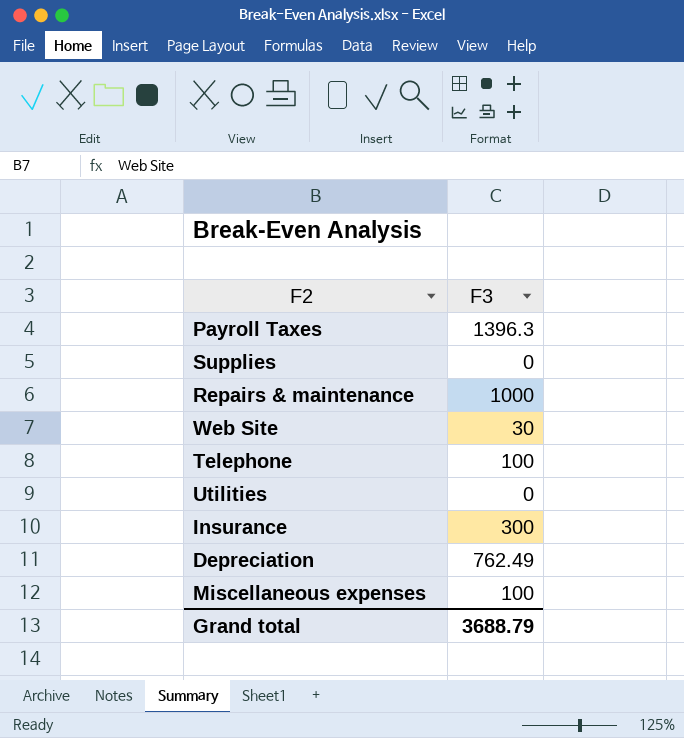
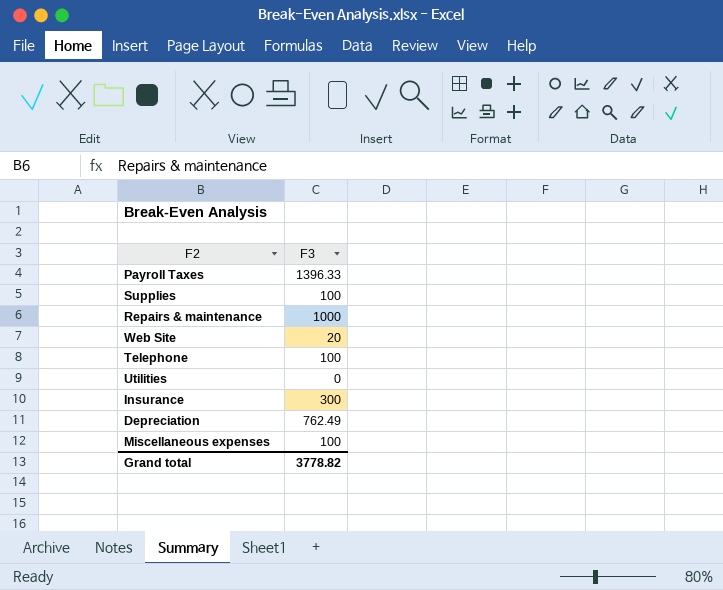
Payroll Taxes | F3: 1396.3 -> 1396.33
Supplies | F3: 0 -> 100
Web Site | F3: 30 -> 20
Grand total | F3: 3688.79 -> 3778.82

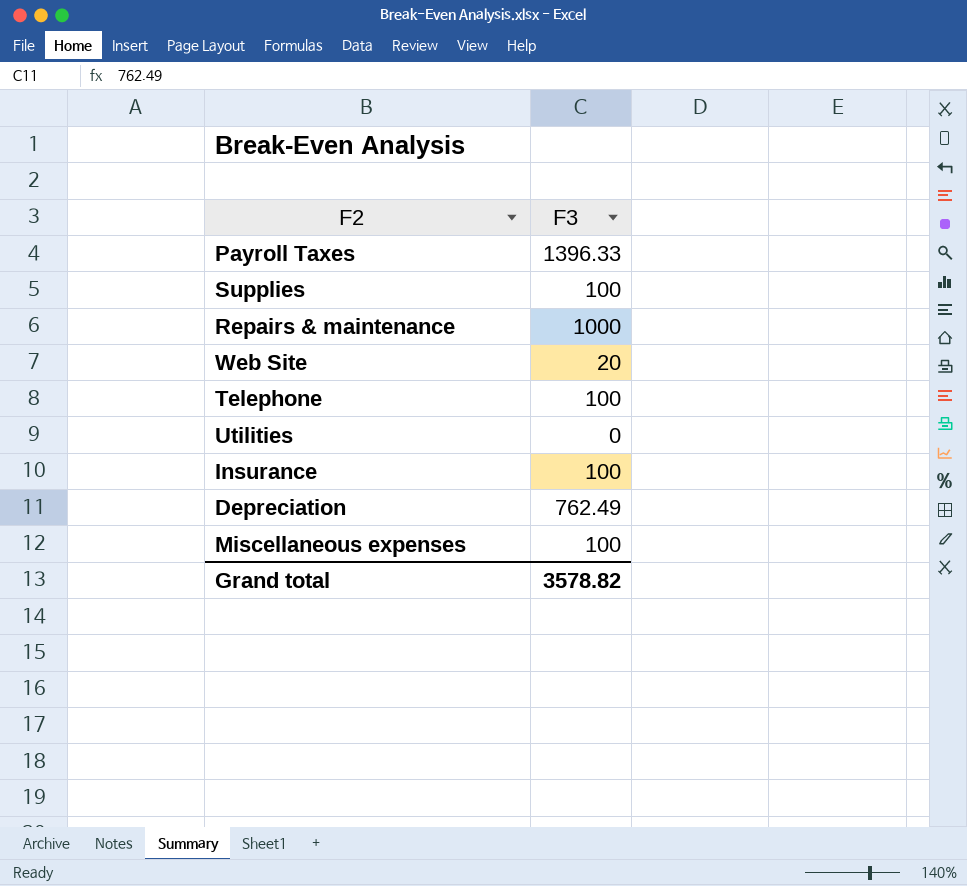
Insurance | F3: 300 -> 100
Grand total | F3: 3778.82 -> 3578.82

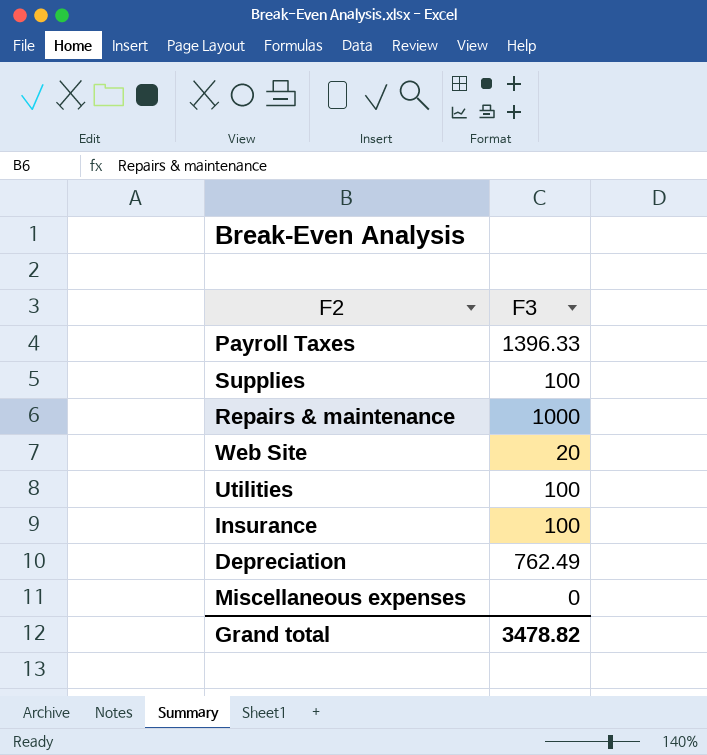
row Telephone: 100 -> none
Utilities | F3: 0 -> 100
Miscellaneous expenses | F3: 100 -> 0
Grand total | F3: 3578.82 -> 3478.82

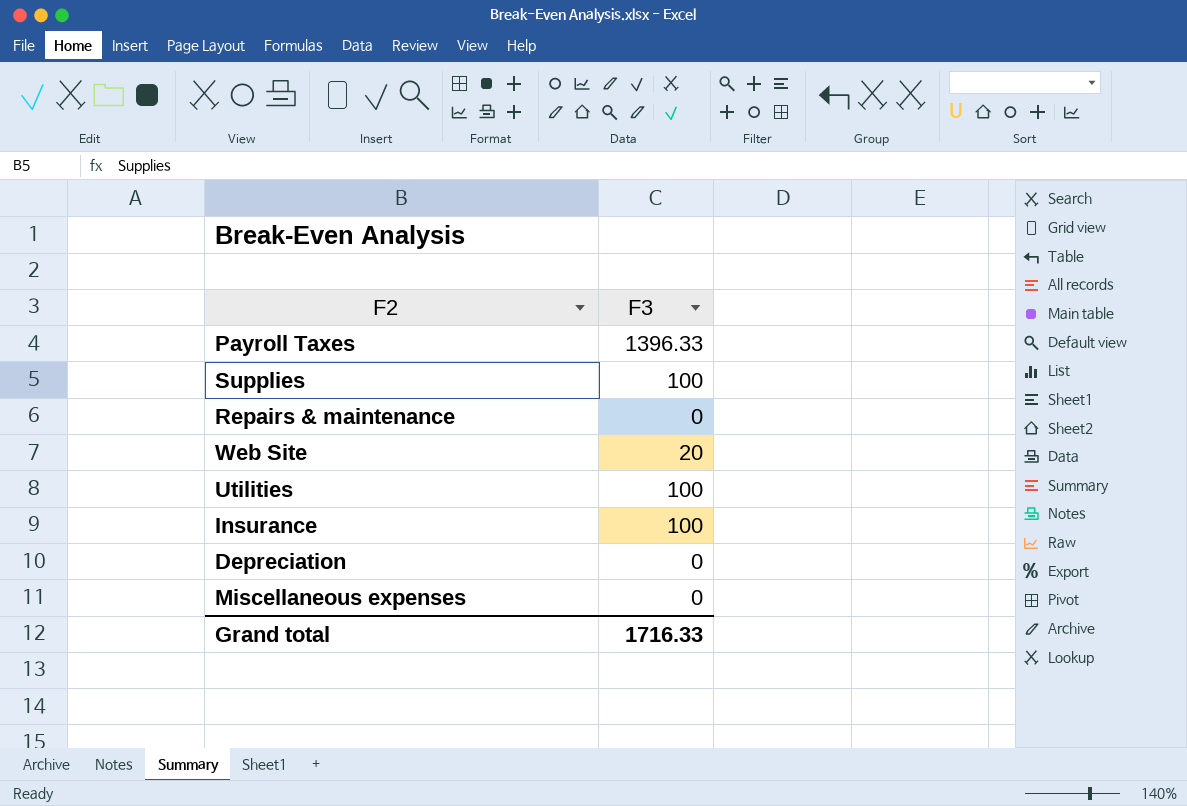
Repairs & maintenance | F3: 1000 -> 0
Depreciation | F3: 762.49 -> 0
Grand total | F3: 3478.82 -> 1716.33

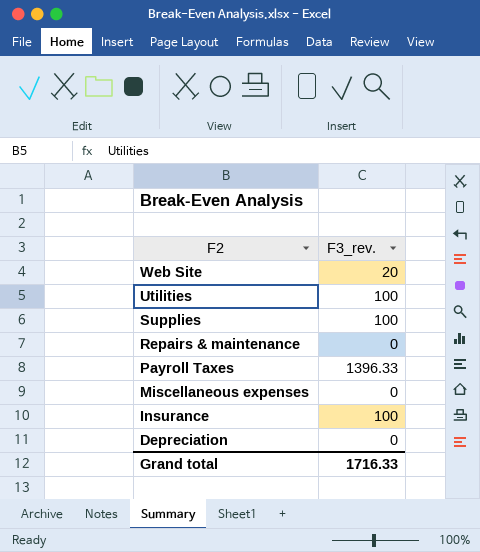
row order: none -> F2 descending
column name: F3 -> F3_rev.

